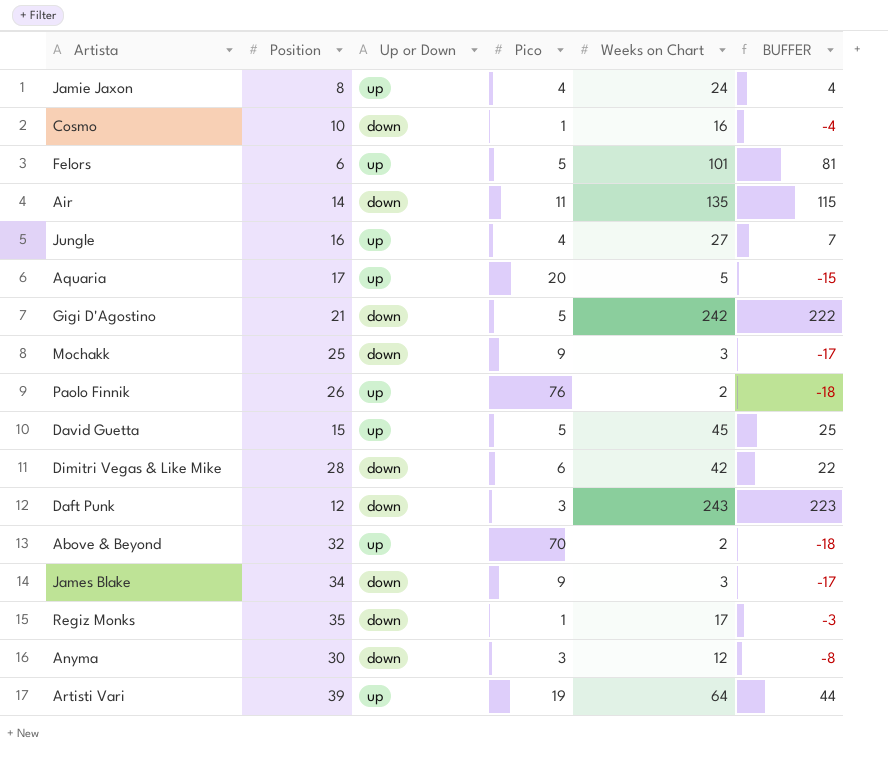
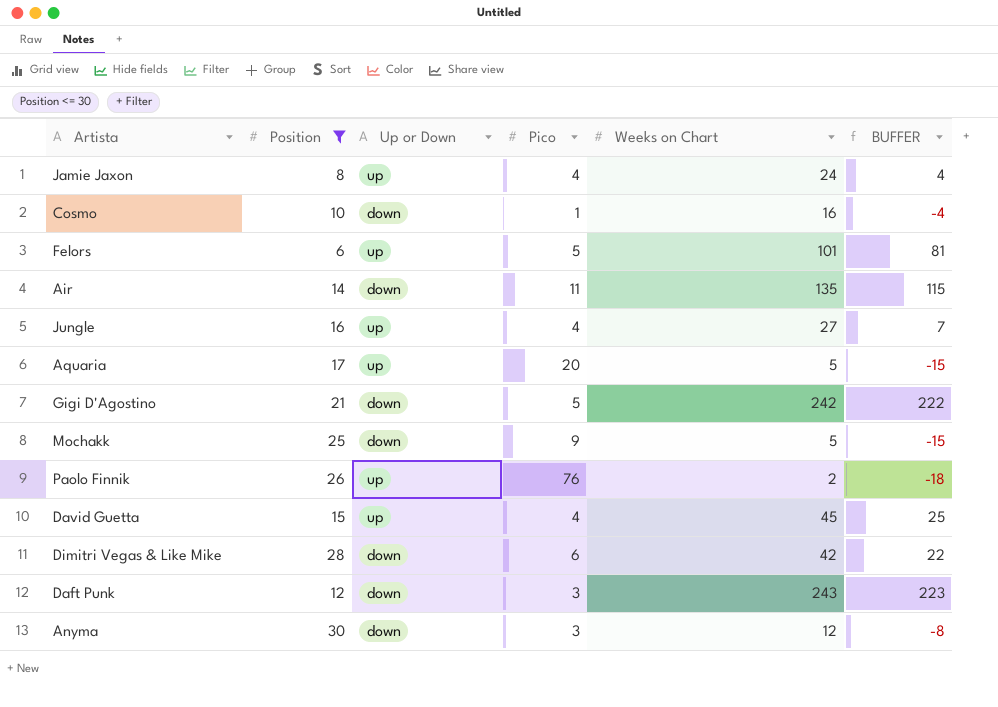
filter: none -> Position <= 30
Mochakk | Weeks on Chart: 3 -> 5
Mochakk | BUFFER: -17 -> -15
David Guetta | Pico: 5 -> 4

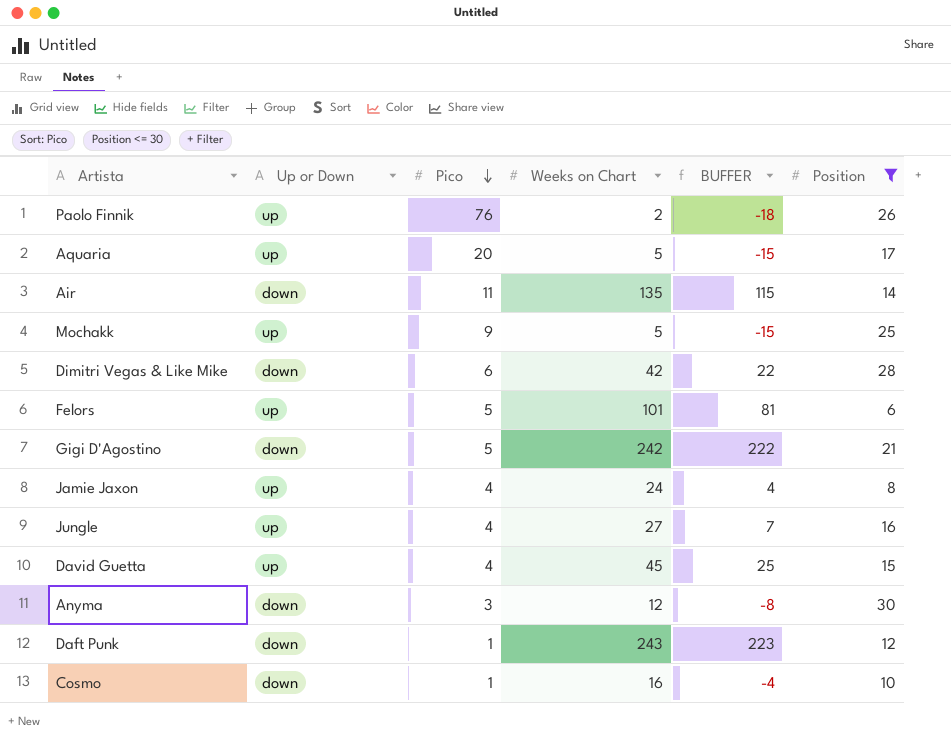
row order: none -> Pico descending
column Position | position: 2 -> 6
Mochakk | Up or Down: down -> up
Daft Punk | Pico: 3 -> 1

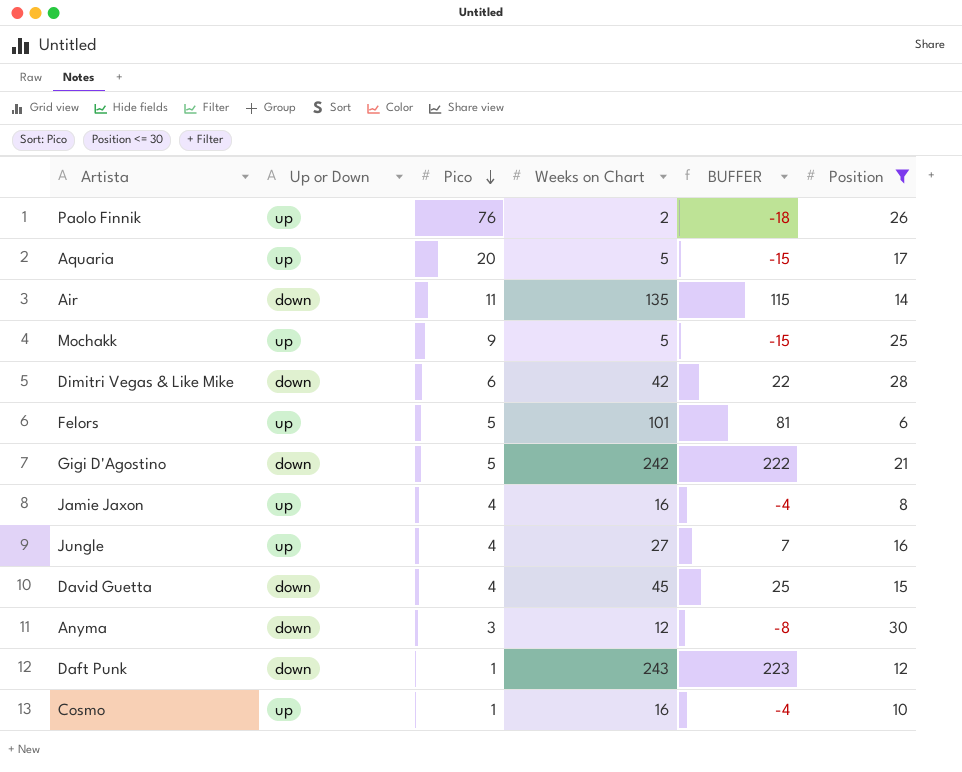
Jamie Jaxon | Weeks on Chart: 24 -> 16
Jamie Jaxon | BUFFER: 4 -> -4
David Guetta | Up or Down: up -> down
Cosmo | Up or Down: down -> up

